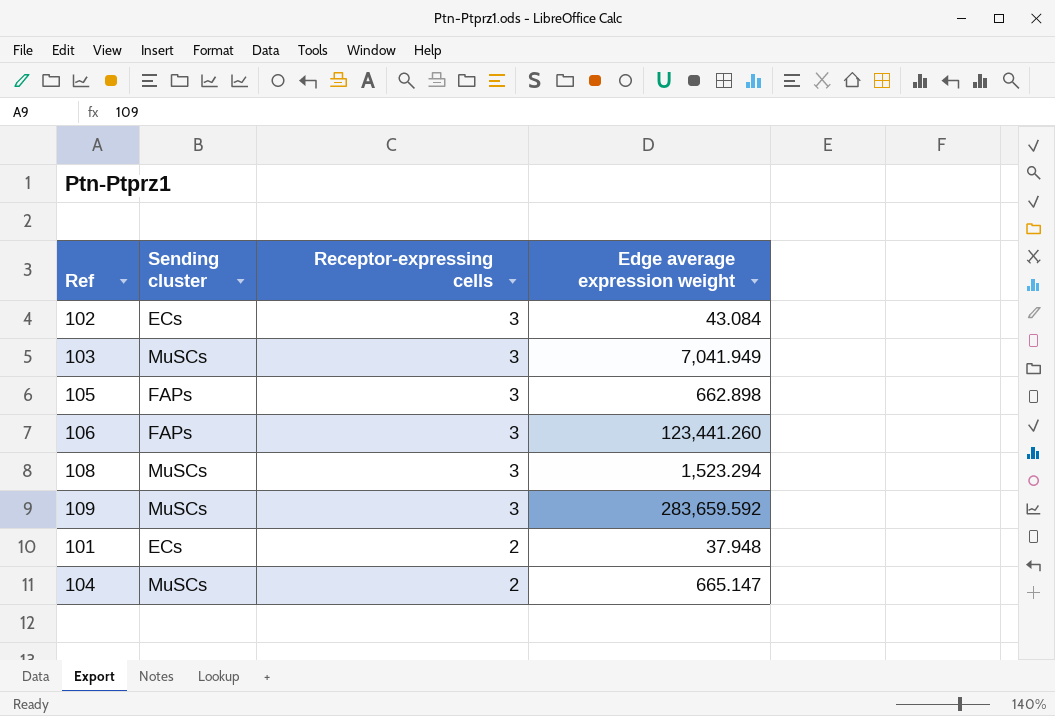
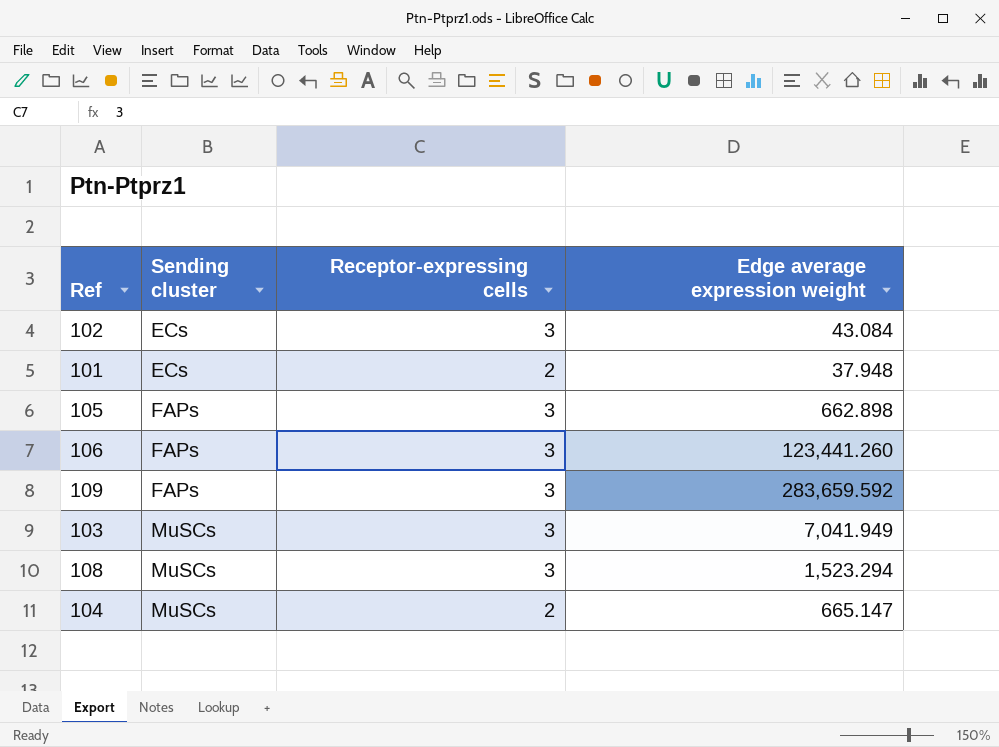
row order: Receptor-expressing cells descending -> Sending cluster ascending
109 | Sending cluster: MuSCs -> FAPs

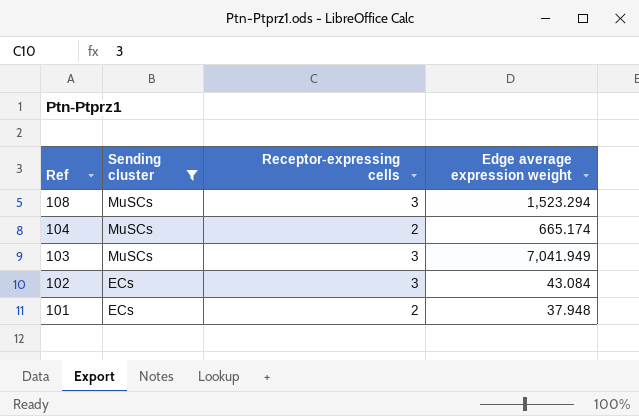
filter: none -> Sending cluster != FAPs
row order: Sending cluster ascending -> Ref descending
104 | Edge average expression weight: 665.147 -> 665.174

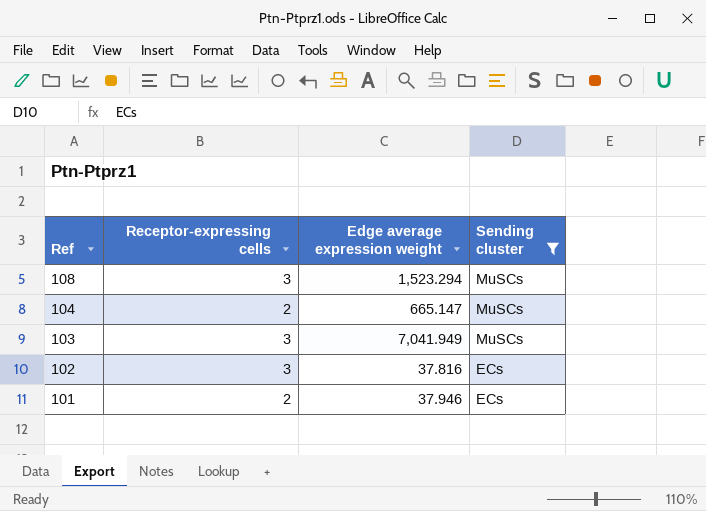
column Sending cluster | position: 2 -> 4
104 | Edge average expression weight: 665.174 -> 665.147
102 | Edge average expression weight: 43.084 -> 37.816
101 | Edge average expression weight: 37.948 -> 37.946

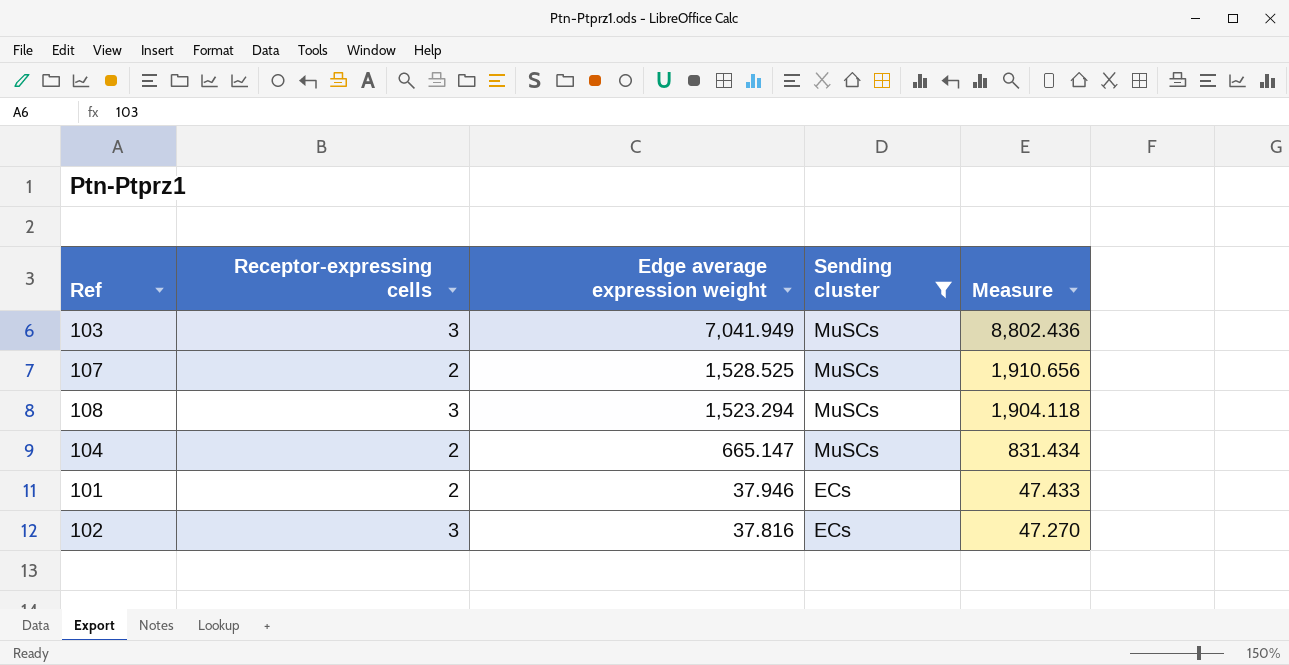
row order: Ref descending -> Edge average expression weight descending
column Measure | formula: none -> [Edge average expression weight] * 1.25
row 107: none -> 2 | 1,528.525 | MuSCs | 1,910.656

